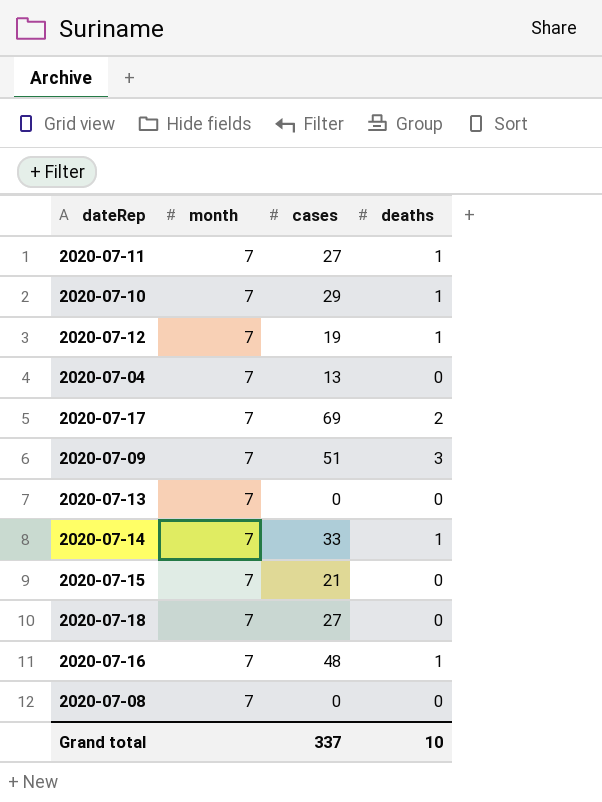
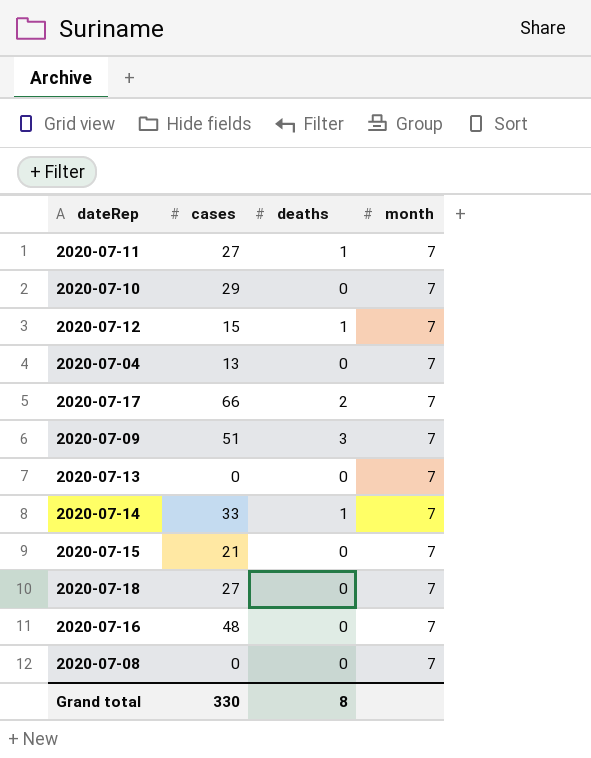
column month | position: 2 -> 4
2020-07-10 | deaths: 1 -> 0
2020-07-12 | cases: 19 -> 15
2020-07-17 | cases: 69 -> 66
2020-07-16 | deaths: 1 -> 0
Grand total | cases: 337 -> 330
Grand total | deaths: 10 -> 8

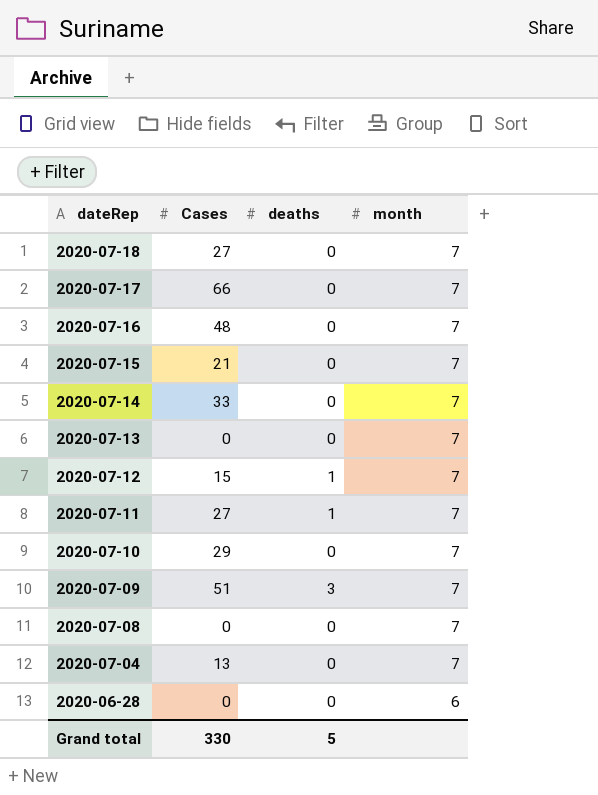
row order: none -> dateRep descending
column name: cases -> Cases
2020-07-17 | deaths: 2 -> 0
2020-07-14 | deaths: 1 -> 0
row 2020-06-28: none -> 0 | 0 | 6
Grand total | deaths: 8 -> 5

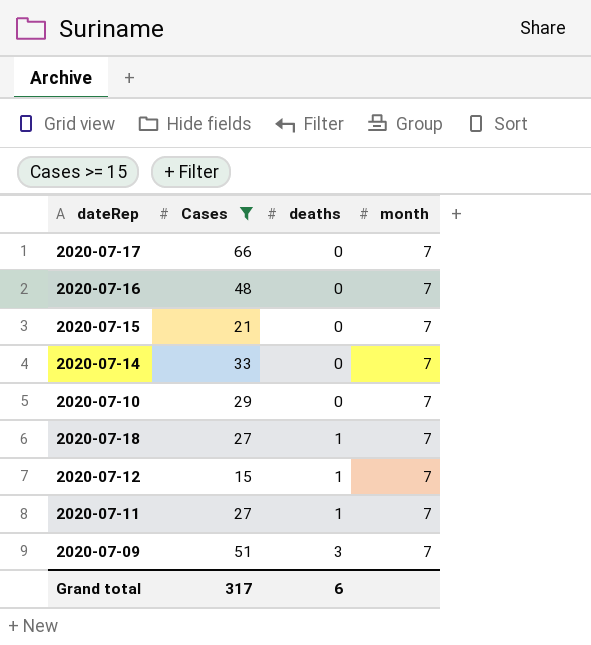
filter: none -> Cases >= 15
row order: dateRep descending -> deaths ascending
2020-07-18 | deaths: 0 -> 1
Grand total | Cases: 330 -> 317
Grand total | deaths: 5 -> 6

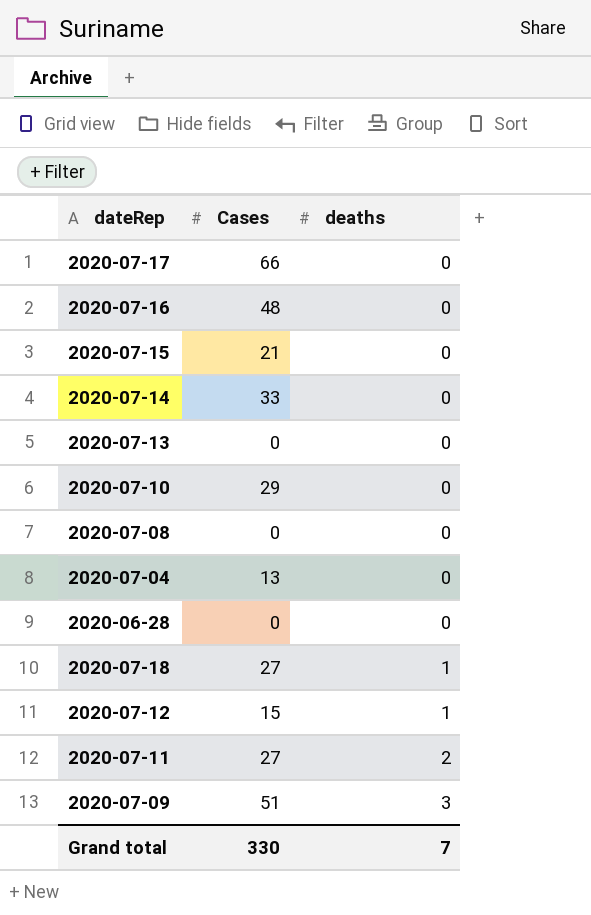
filter: Cases >= 15 -> none
column month | position: 4 -> none
2020-07-11 | deaths: 1 -> 2
Grand total | Cases: 317 -> 330
Grand total | deaths: 6 -> 7

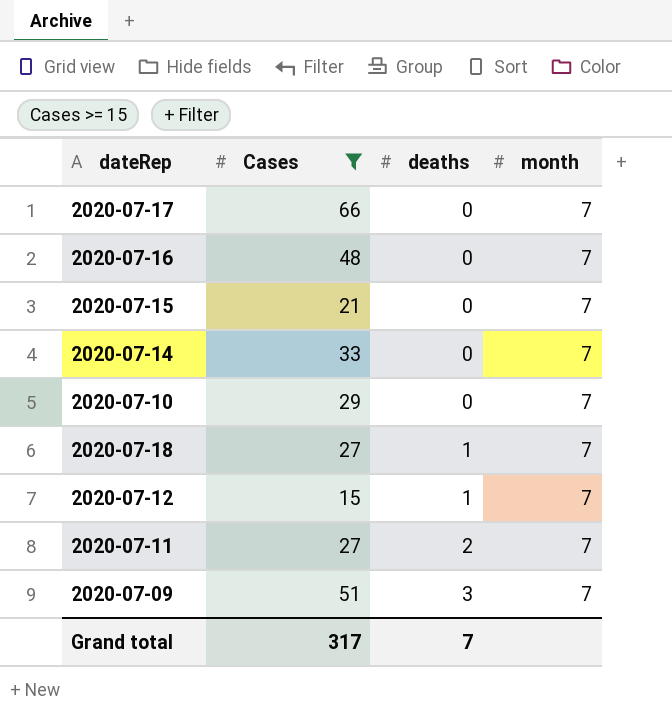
filter: none -> Cases >= 15
column month | position: none -> 4
Grand total | Cases: 330 -> 317

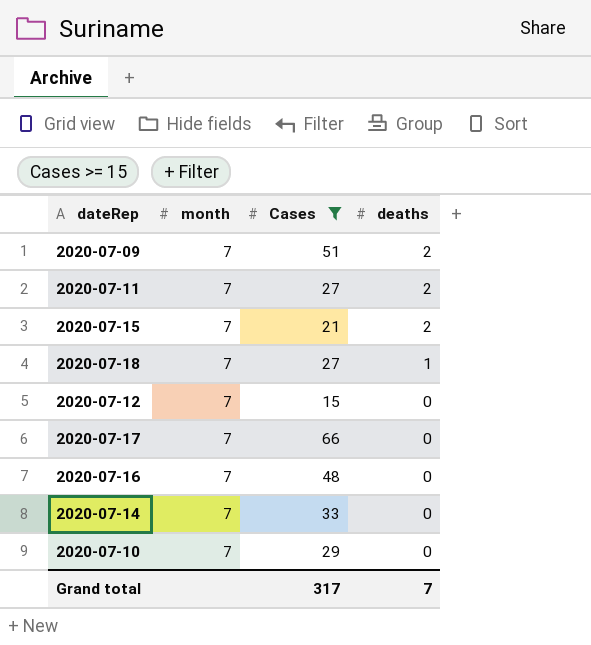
row order: deaths ascending -> deaths descending
column month | position: 4 -> 2
2020-07-09 | deaths: 3 -> 2
2020-07-15 | deaths: 0 -> 2
2020-07-12 | deaths: 1 -> 0

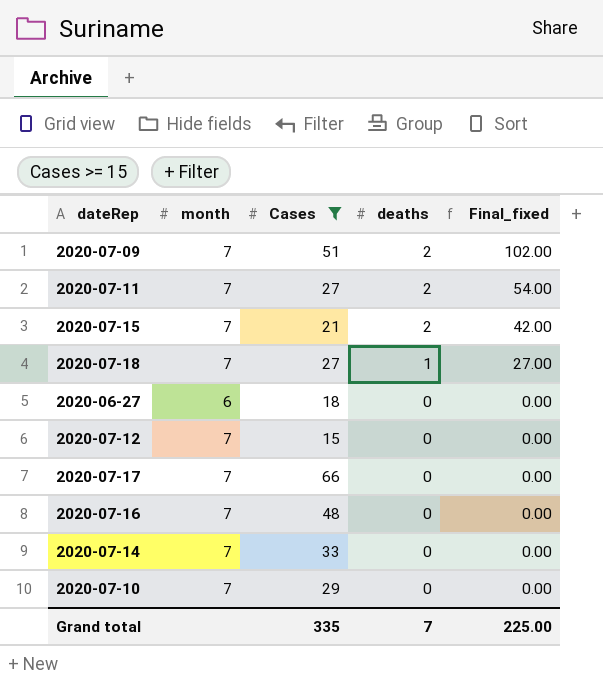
column Final_fixed | formula: none -> [Cases] * [deaths]
row 2020-06-27: none -> 6 | 18 | 0 | 0.00
Grand total | Cases: 317 -> 335

